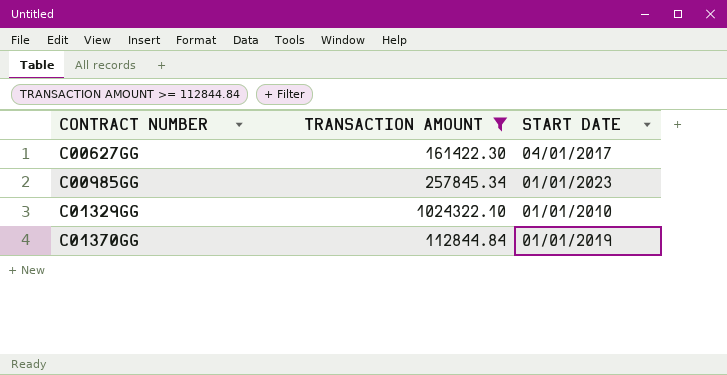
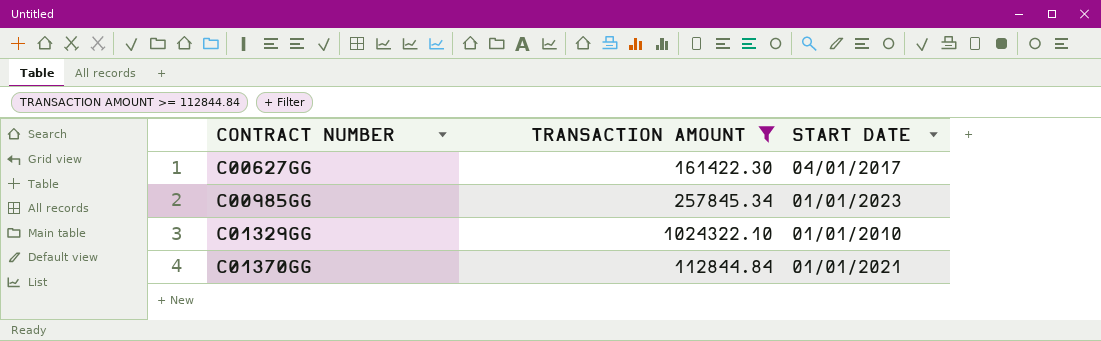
C01370GG | START DATE: 01/01/2019 -> 01/01/2021

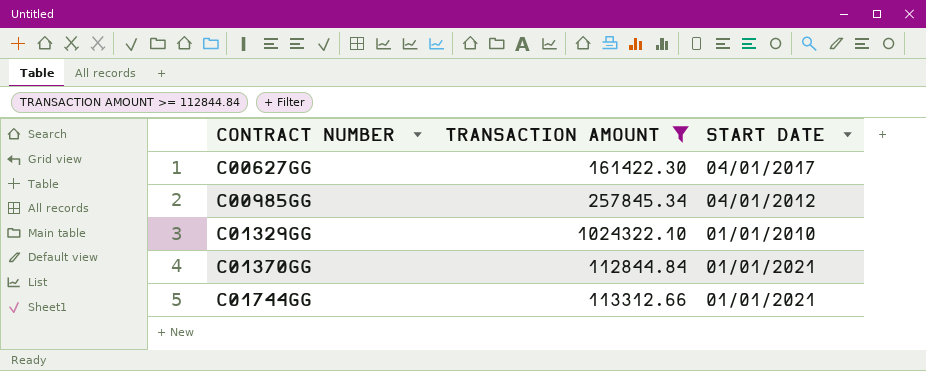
C00985GG | START DATE: 01/01/2023 -> 04/01/2012
row C01744GG: none -> 113312.66 | 01/01/2021

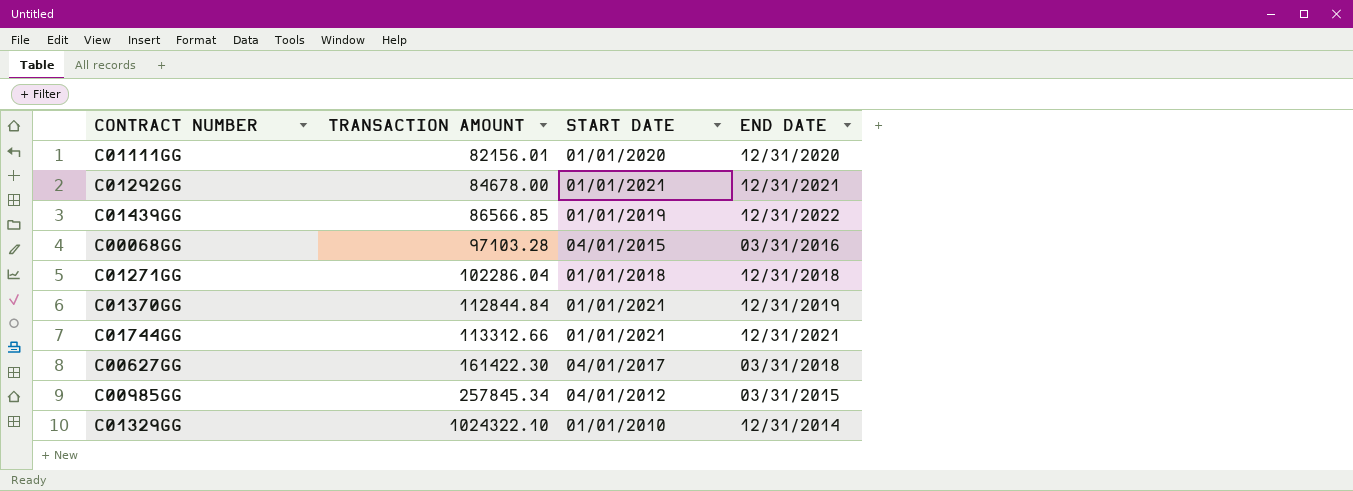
filter: TRANSACTION AMOUNT >= 112844.84 -> none
row order: CONTRACT NUMBER ascending -> TRANSACTION AMOUNT ascending
column END DATE | position: none -> 4

